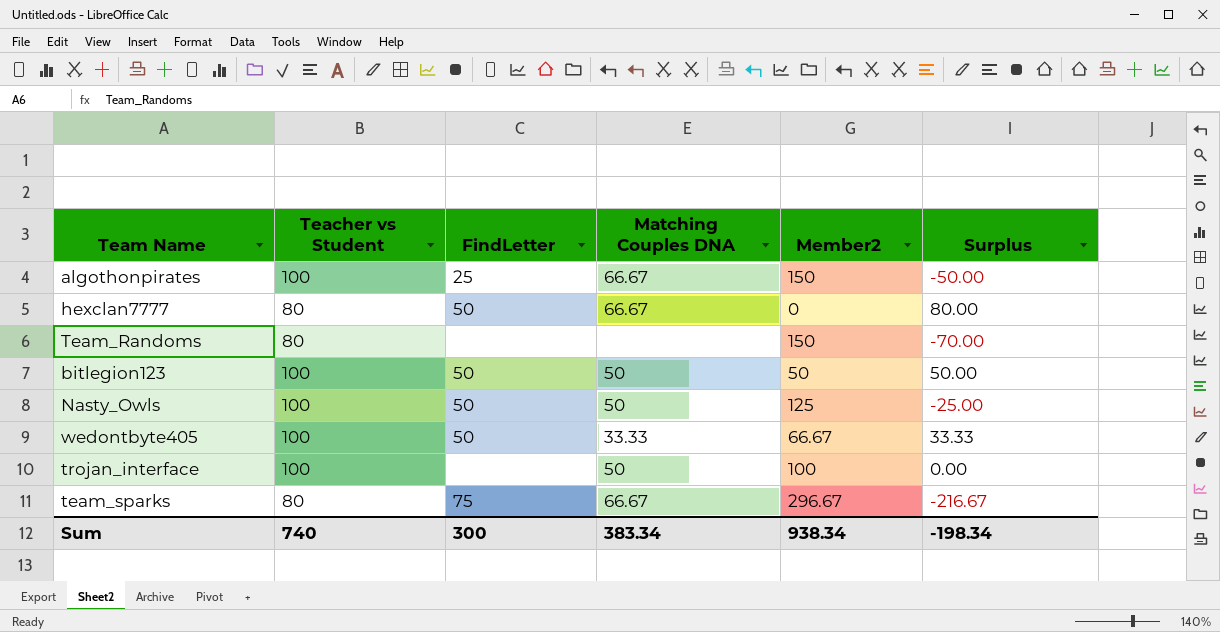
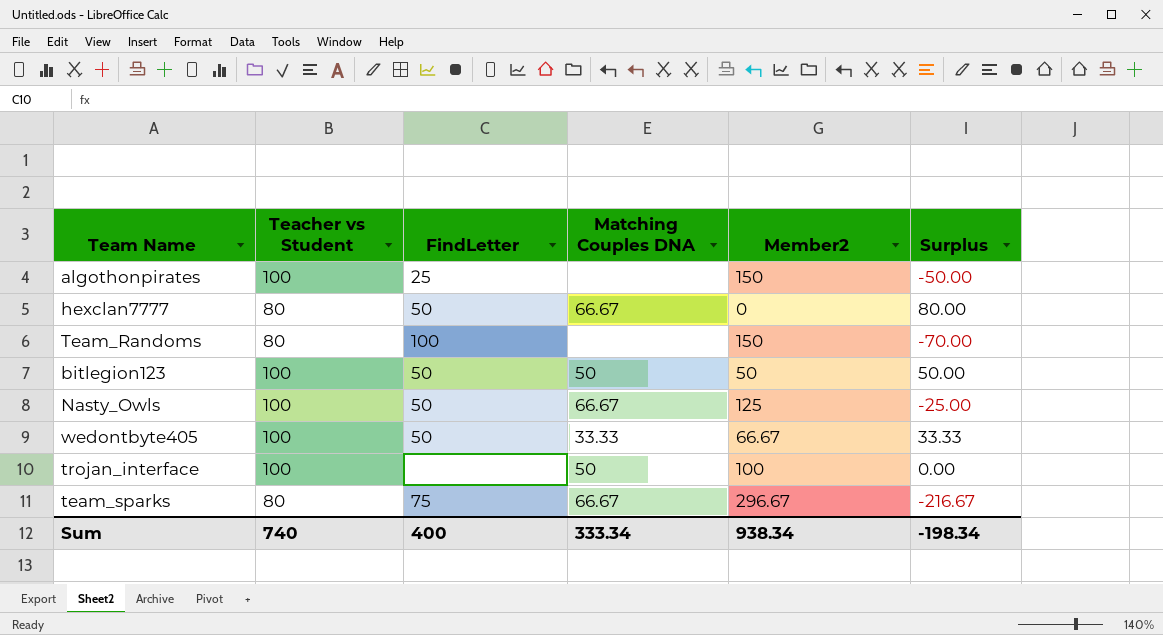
algothonpirates | Matching Couples DNA: 66.67 -> none
Team_Randoms | FindLetter: none -> 100
Nasty_Owls | Matching Couples DNA: 50 -> 66.67
Sum | FindLetter: 300 -> 400
Sum | Matching Couples DNA: 383.34 -> 333.34

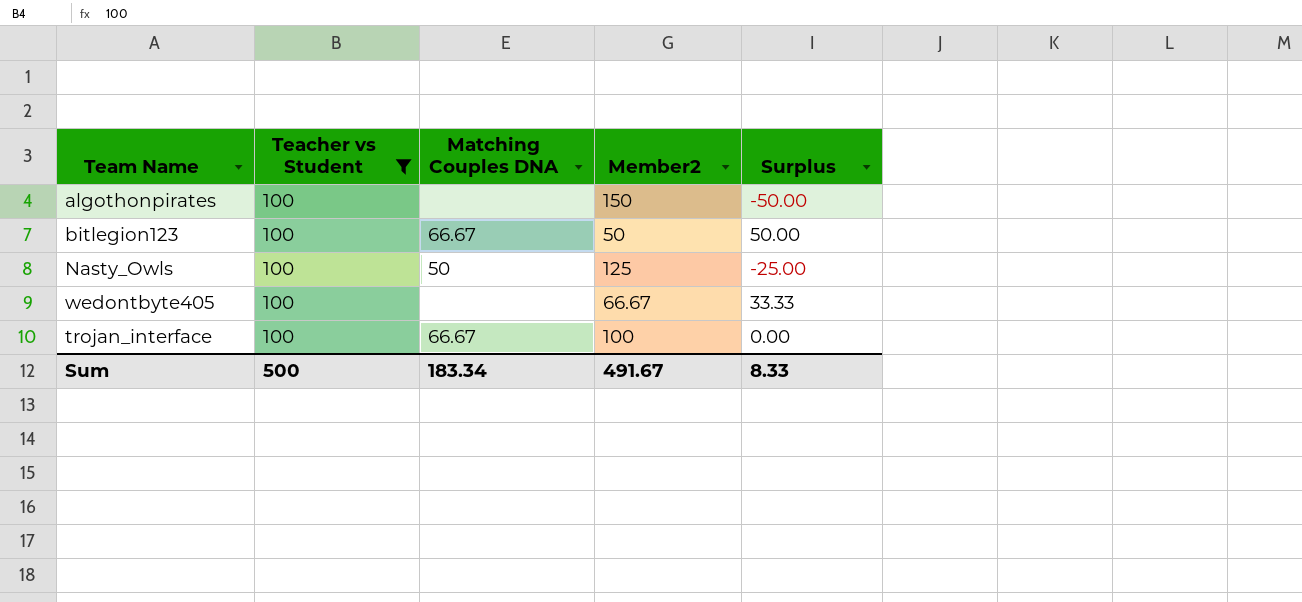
filter: none -> Teacher vs Student = 100
column FindLetter | position: 3 -> none
bitlegion123 | Matching Couples DNA: 50 -> 66.67
Nasty_Owls | Matching Couples DNA: 66.67 -> 50
wedontbyte405 | Matching Couples DNA: 33.33 -> none
trojan_interface | Matching Couples DNA: 50 -> 66.67
Sum | Teacher vs Student: 740 -> 500
Sum | Matching Couples DNA: 333.34 -> 183.34
Sum | Member2: 938.34 -> 491.67
Sum | Surplus: -198.34 -> 8.33

